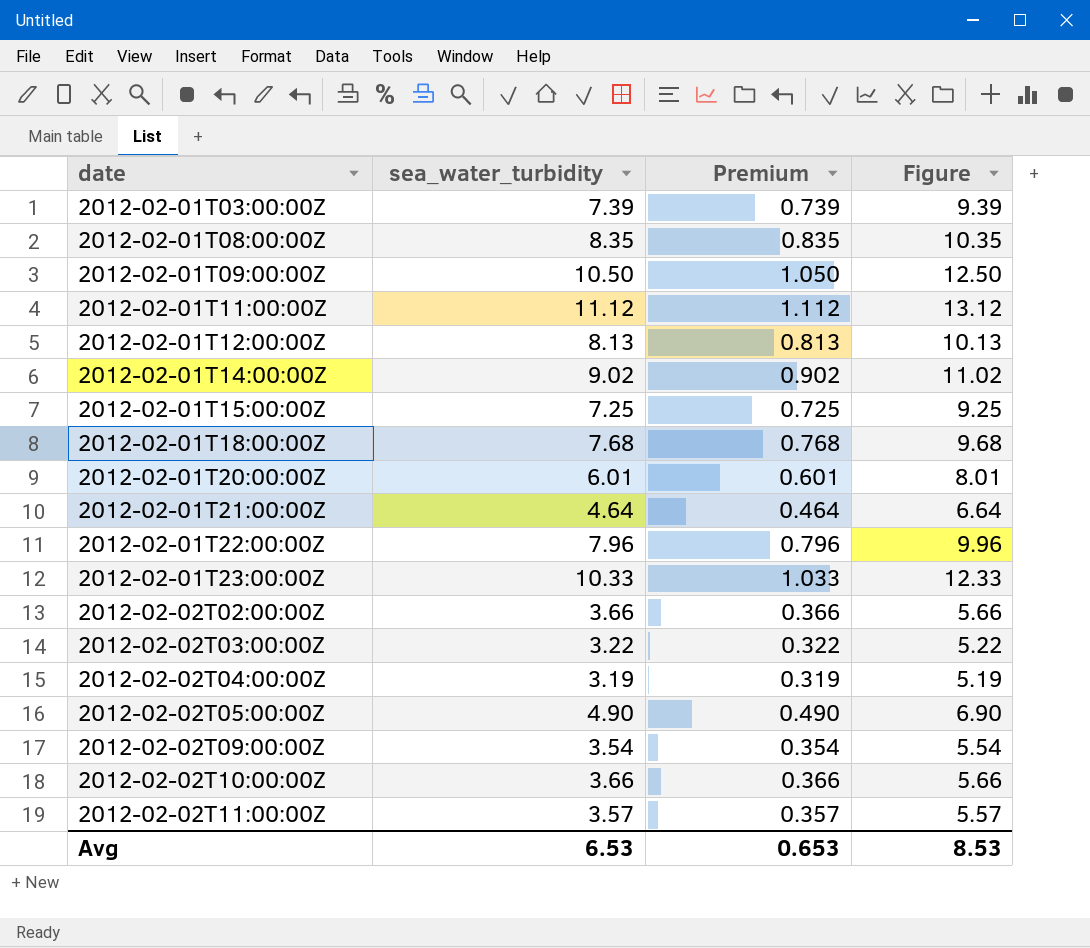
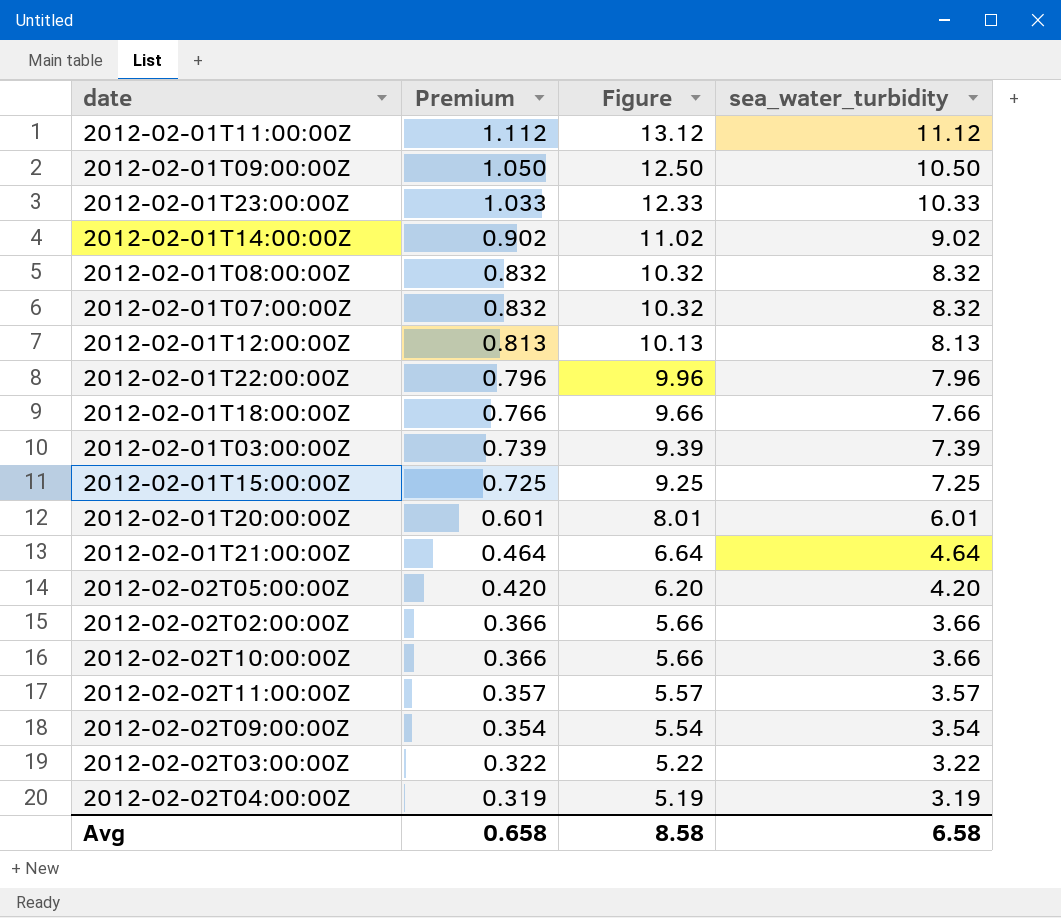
row order: date ascending -> Premium descending
column sea_water_turbidity | position: 2 -> 4
2012-02-01T08:00:00Z | Premium: 0.835 -> 0.832
2012-02-01T08:00:00Z | Figure: 10.35 -> 10.32
2012-02-01T08:00:00Z | sea_water_turbidity: 8.35 -> 8.32
row 2012-02-01T07:00:00Z: none -> 0.832 | 10.32 | 8.32
2012-02-01T18:00:00Z | Premium: 0.768 -> 0.766
2012-02-01T18:00:00Z | Figure: 9.68 -> 9.66
2012-02-01T18:00:00Z | sea_water_turbidity: 7.68 -> 7.66
2012-02-02T05:00:00Z | Premium: 0.490 -> 0.420
2012-02-02T05:00:00Z | Figure: 6.90 -> 6.20
2012-02-02T05:00:00Z | sea_water_turbidity: 4.90 -> 4.20
Avg | Premium: 0.653 -> 0.658
Avg | Figure: 8.53 -> 8.58
Avg | sea_water_turbidity: 6.53 -> 6.58

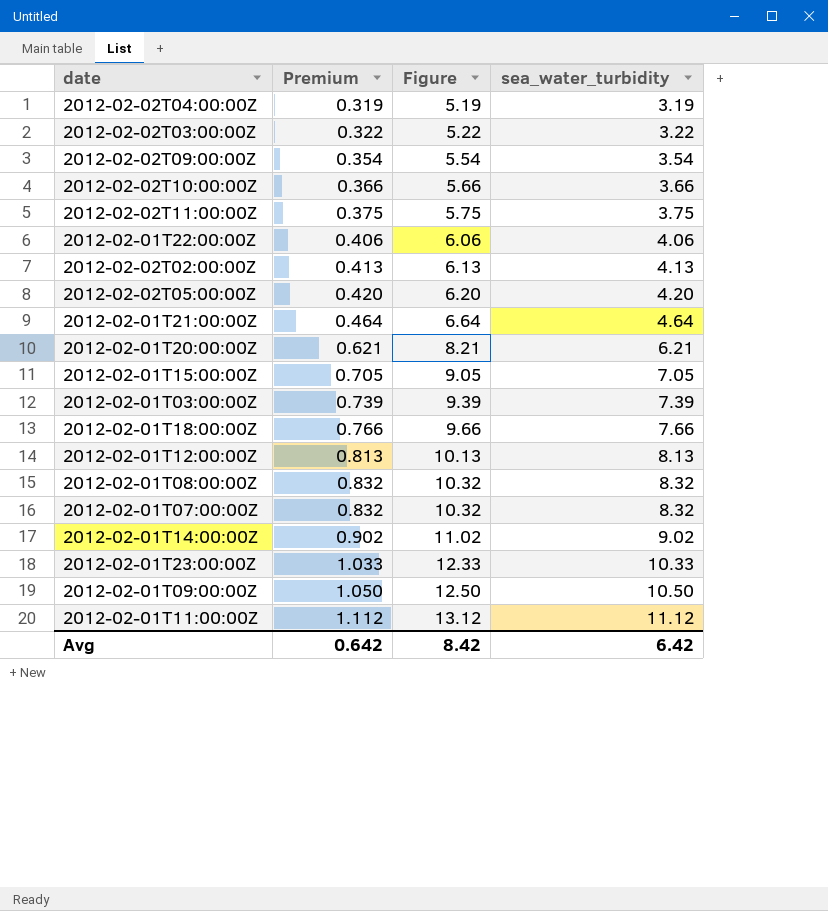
row order: Premium descending -> Premium ascending
2012-02-02T11:00:00Z | Premium: 0.357 -> 0.375
2012-02-02T11:00:00Z | Figure: 5.57 -> 5.75
2012-02-02T11:00:00Z | sea_water_turbidity: 3.57 -> 3.75
2012-02-01T22:00:00Z | Premium: 0.796 -> 0.406
2012-02-01T22:00:00Z | Figure: 9.96 -> 6.06
2012-02-01T22:00:00Z | sea_water_turbidity: 7.96 -> 4.06
2012-02-02T02:00:00Z | Premium: 0.366 -> 0.413
2012-02-02T02:00:00Z | Figure: 5.66 -> 6.13
2012-02-02T02:00:00Z | sea_water_turbidity: 3.66 -> 4.13
2012-02-01T20:00:00Z | Premium: 0.601 -> 0.621
2012-02-01T20:00:00Z | Figure: 8.01 -> 8.21
2012-02-01T20:00:00Z | sea_water_turbidity: 6.01 -> 6.21
2012-02-01T15:00:00Z | Premium: 0.725 -> 0.705
2012-02-01T15:00:00Z | Figure: 9.25 -> 9.05
2012-02-01T15:00:00Z | sea_water_turbidity: 7.25 -> 7.05
Avg | Premium: 0.658 -> 0.642
Avg | Figure: 8.58 -> 8.42
Avg | sea_water_turbidity: 6.58 -> 6.42

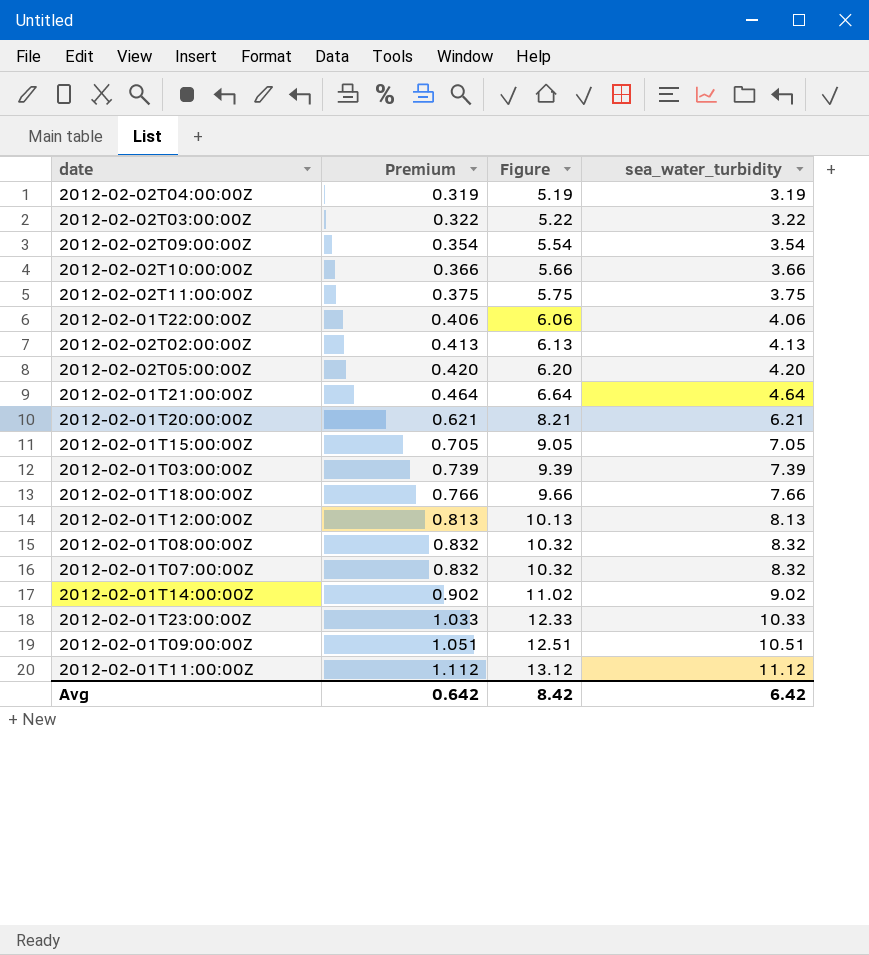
2012-02-01T09:00:00Z | Premium: 1.050 -> 1.051
2012-02-01T09:00:00Z | Figure: 12.50 -> 12.51
2012-02-01T09:00:00Z | sea_water_turbidity: 10.50 -> 10.51

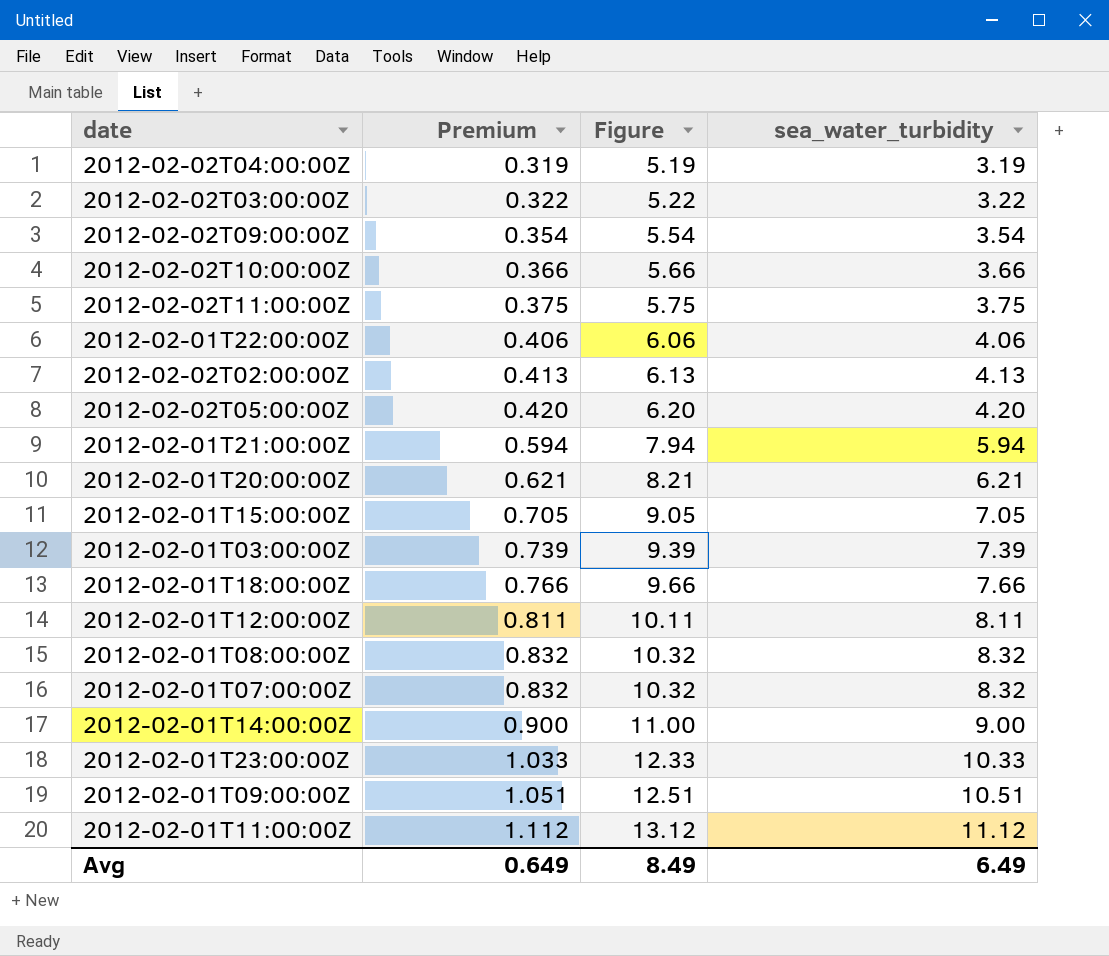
2012-02-01T21:00:00Z | Premium: 0.464 -> 0.594
2012-02-01T21:00:00Z | Figure: 6.64 -> 7.94
2012-02-01T21:00:00Z | sea_water_turbidity: 4.64 -> 5.94
2012-02-01T12:00:00Z | Premium: 0.813 -> 0.811
2012-02-01T12:00:00Z | Figure: 10.13 -> 10.11
2012-02-01T12:00:00Z | sea_water_turbidity: 8.13 -> 8.11
2012-02-01T14:00:00Z | Premium: 0.902 -> 0.900
2012-02-01T14:00:00Z | Figure: 11.02 -> 11.00
2012-02-01T14:00:00Z | sea_water_turbidity: 9.02 -> 9.00
Avg | Premium: 0.642 -> 0.649
Avg | Figure: 8.42 -> 8.49
Avg | sea_water_turbidity: 6.42 -> 6.49

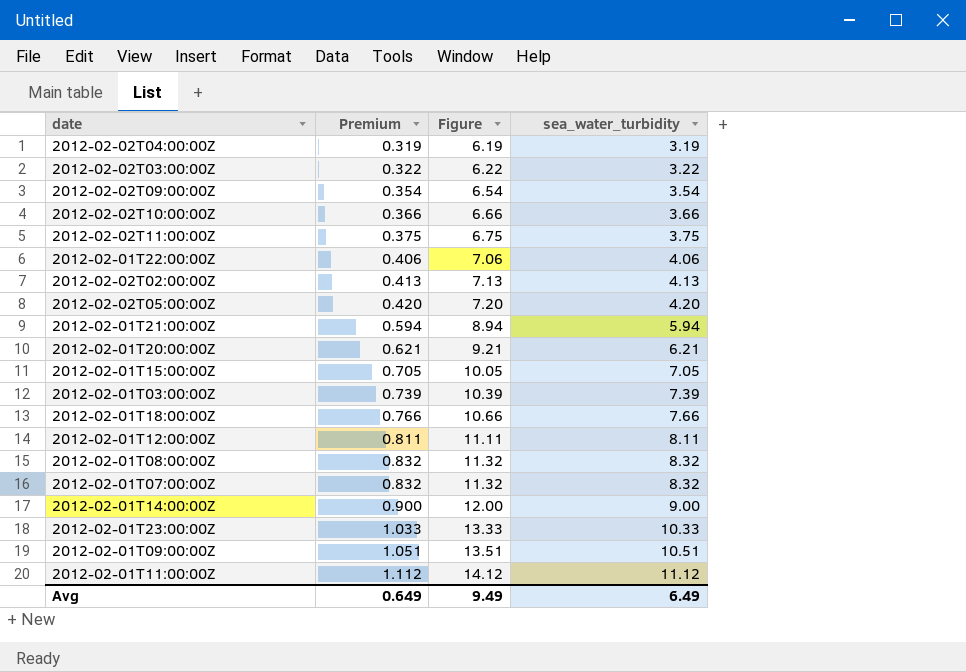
column Figure | formula: [sea_water_turbidity] + 2 -> [sea_water_turbidity] + 3
Avg | Figure: 8.49 -> 9.49

